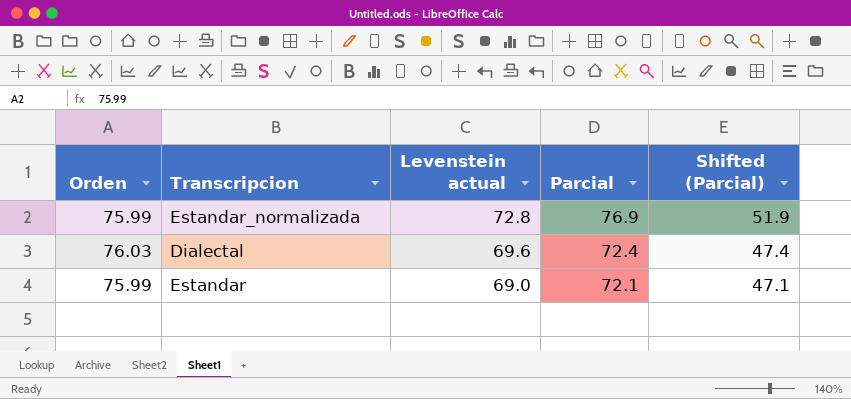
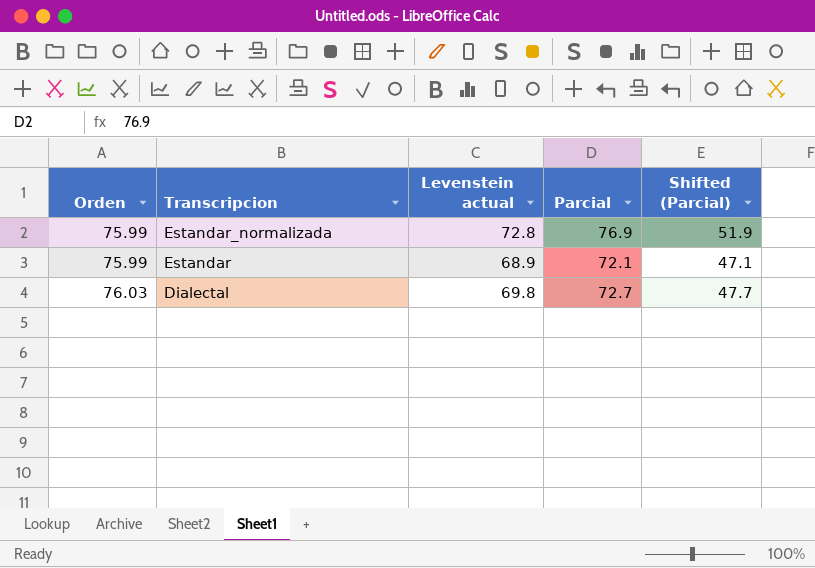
row order: Levenstein actual descending -> Orden ascending
Estandar | Levenstein actual: 69.0 -> 68.9
Dialectal | Levenstein actual: 69.6 -> 69.8
Dialectal | Parcial: 72.4 -> 72.7
Dialectal | Shifted (Parcial): 47.4 -> 47.7

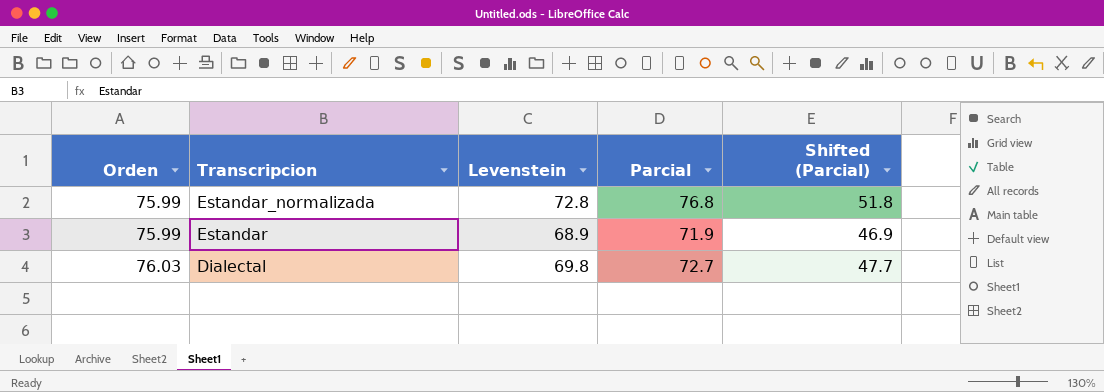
column name: Levenstein actual -> Levenstein
Estandar_normalizada | Parcial: 76.9 -> 76.8
Estandar_normalizada | Shifted (Parcial): 51.9 -> 51.8
Estandar | Parcial: 72.1 -> 71.9
Estandar | Shifted (Parcial): 47.1 -> 46.9

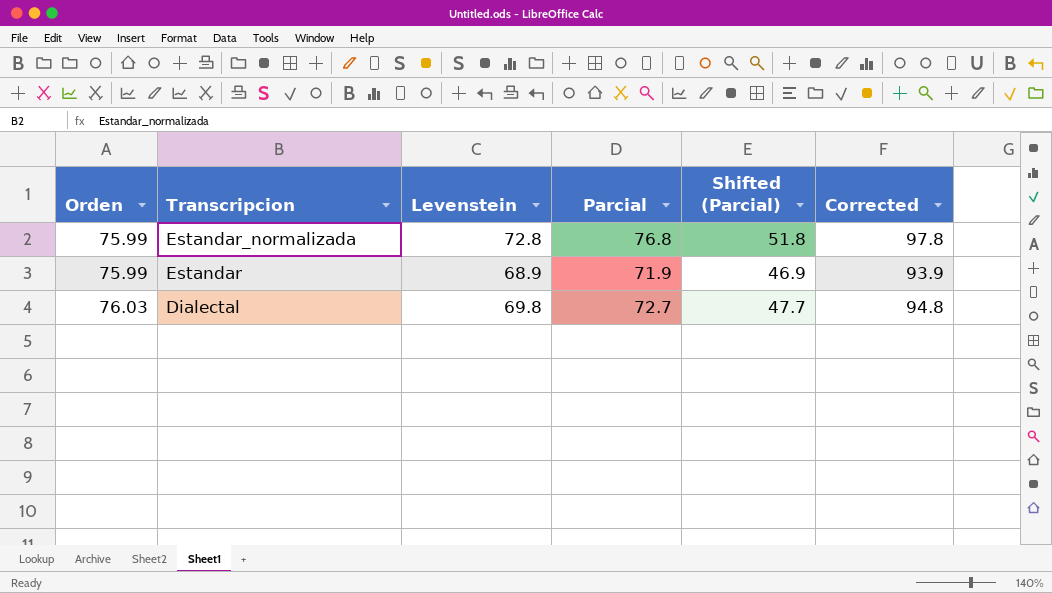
column Corrected | formula: none -> [Levenstein] + 25

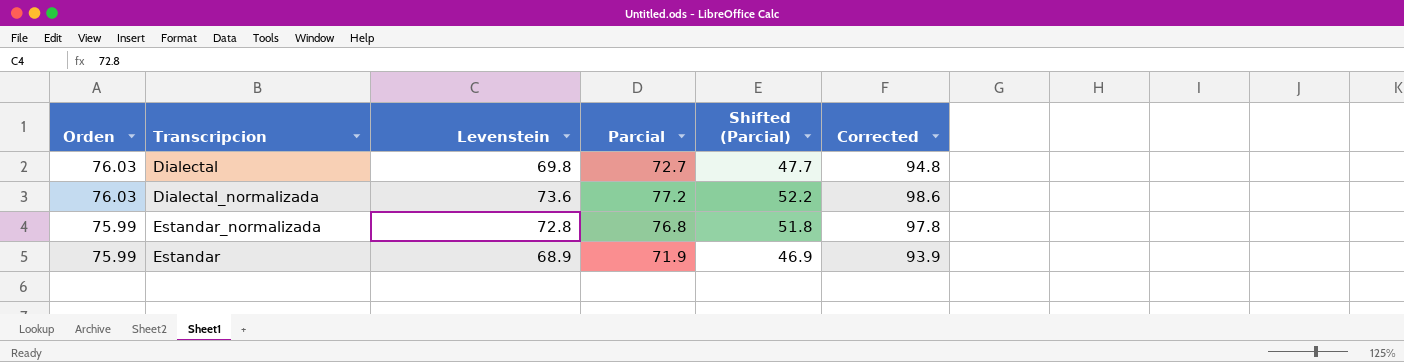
row order: Orden ascending -> Orden descending
row Dialectal_normalizada: none -> 76.03 | 73.6 | 77.2 | 52.2 | 98.6

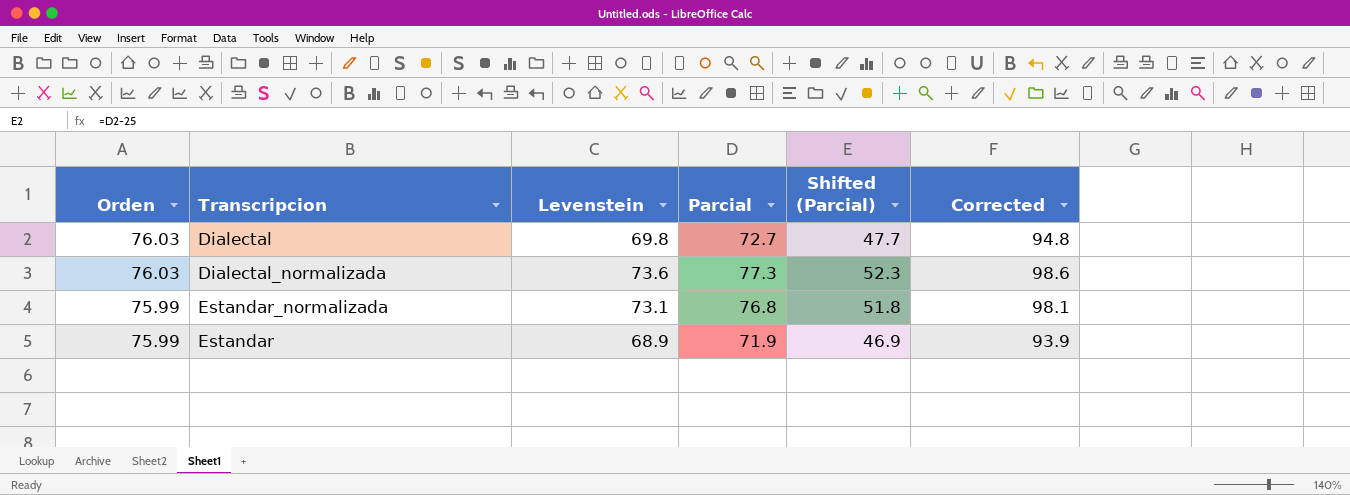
Dialectal_normalizada | Parcial: 77.2 -> 77.3
Dialectal_normalizada | Shifted (Parcial): 52.2 -> 52.3
Estandar_normalizada | Levenstein: 72.8 -> 73.1
Estandar_normalizada | Corrected: 97.8 -> 98.1

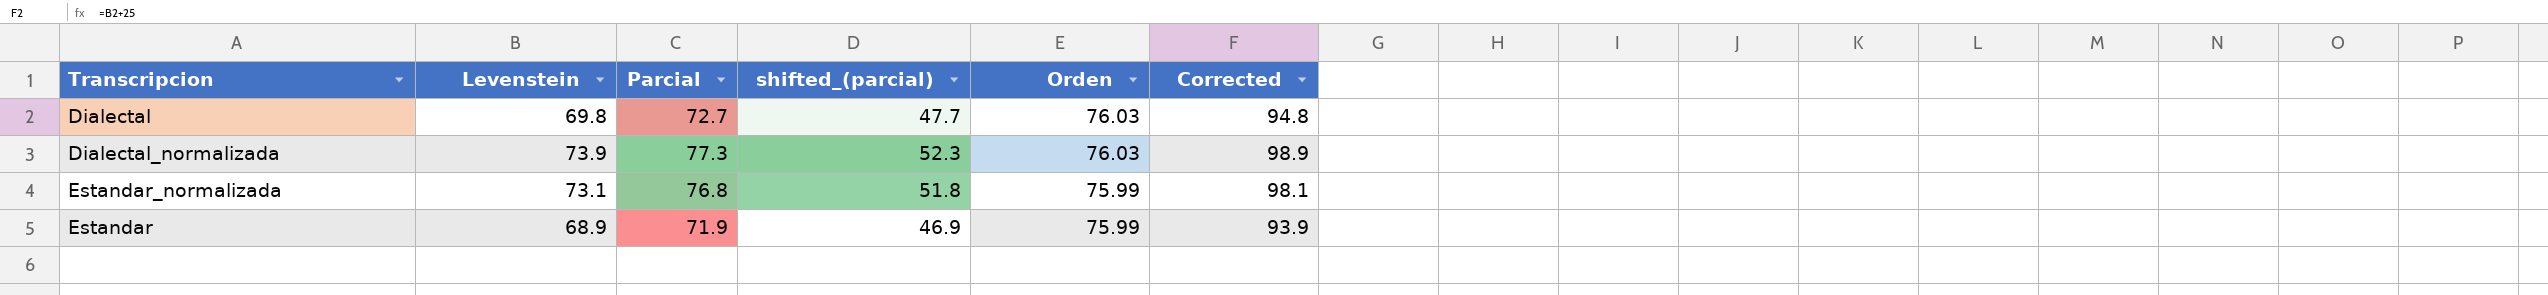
column name: Shifted (Parcial) -> shifted_(parcial)
column Orden | position: 1 -> 5
Dialectal_normalizada | Levenstein: 73.6 -> 73.9
Dialectal_normalizada | Corrected: 98.6 -> 98.9

